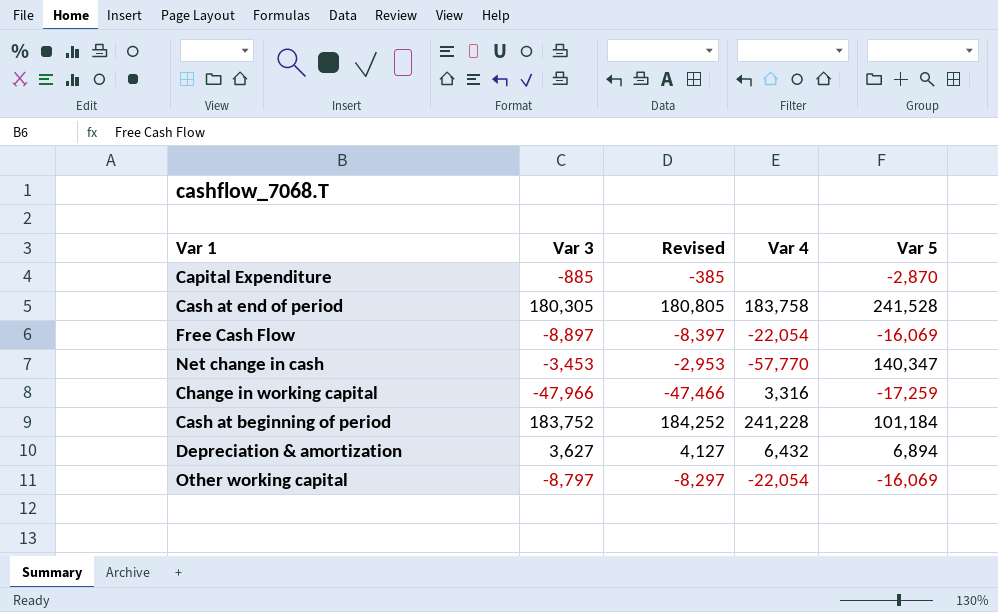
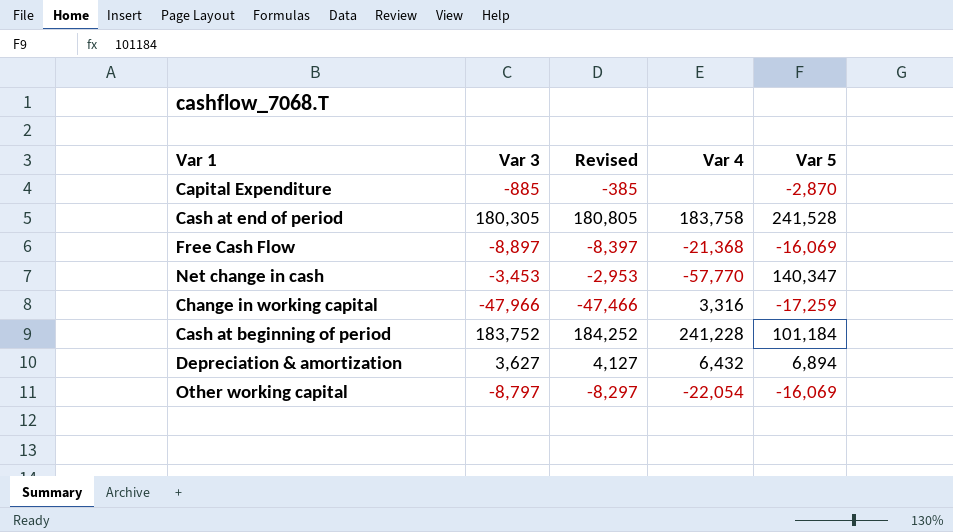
Free Cash Flow | Var 4: -22,054 -> -21,368

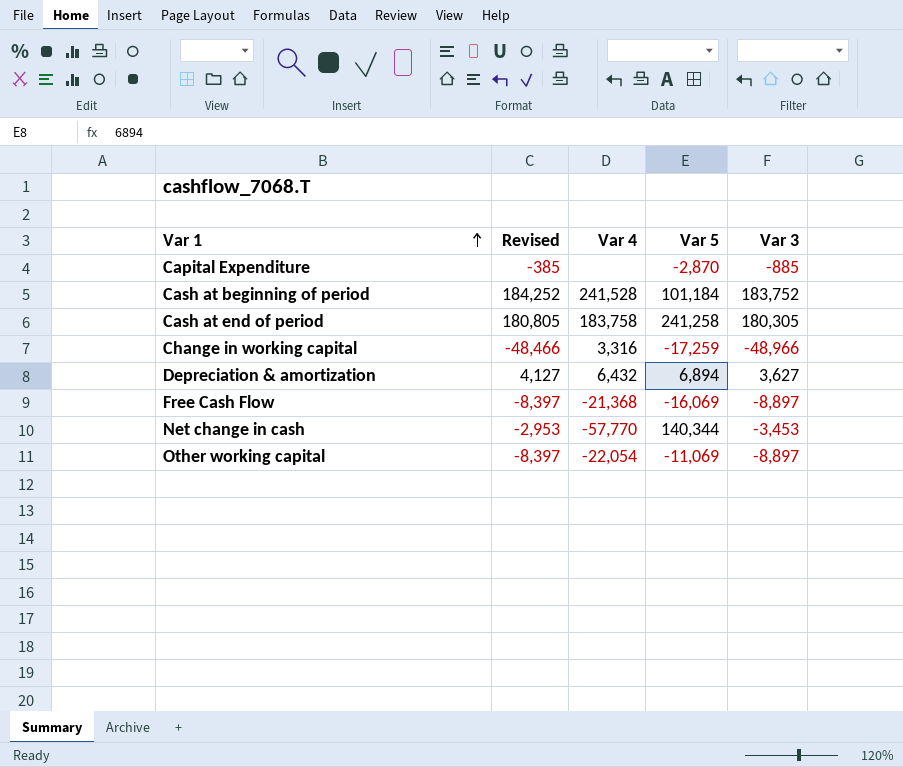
row order: none -> Var 1 ascending
column Var 3 | position: 2 -> 5
Cash at beginning of period | Var 4: 241,228 -> 241,528
Cash at end of period | Var 5: 241,528 -> 241,258
Change in working capital | Revised: -47,466 -> -48,466
Change in working capital | Var 3: -47,966 -> -48,966
Net change in cash | Var 5: 140,347 -> 140,344
Other working capital | Revised: -8,297 -> -8,397
Other working capital | Var 5: -16,069 -> -11,069
Other working capital | Var 3: -8,797 -> -8,897

